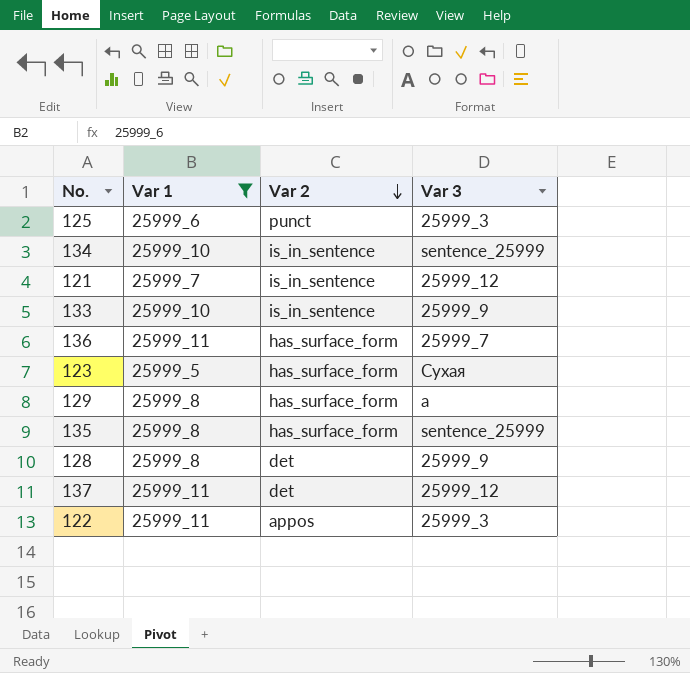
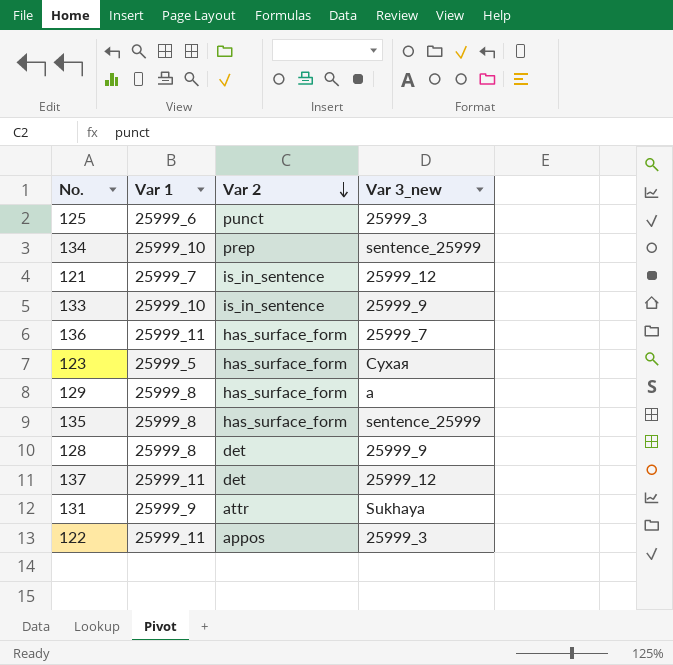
filter: Var 1 != 25999_9 -> none
column name: Var 3 -> Var 3_new
134 | Var 2: is_in_sentence -> prep

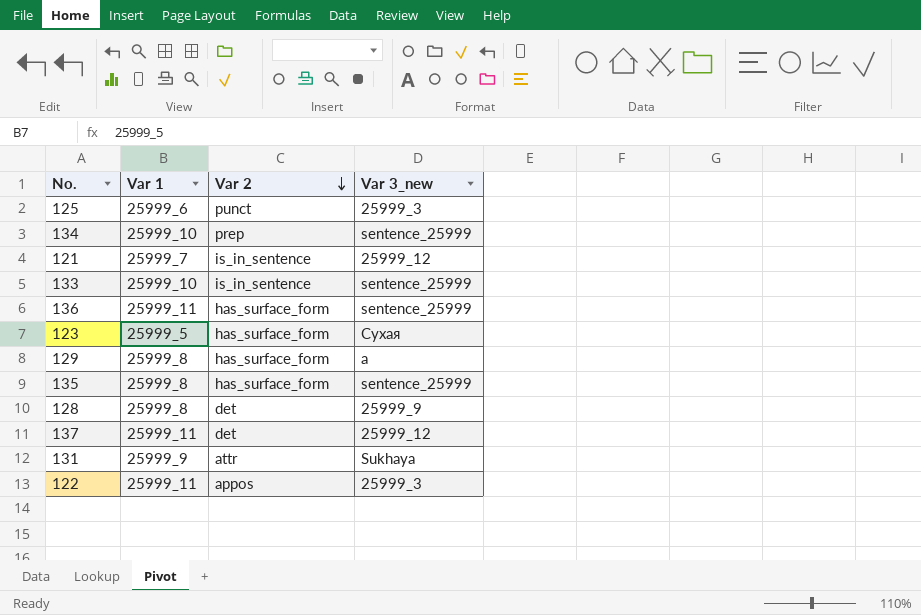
133 | Var 3_new: 25999_9 -> sentence_25999
136 | Var 3_new: 25999_7 -> sentence_25999

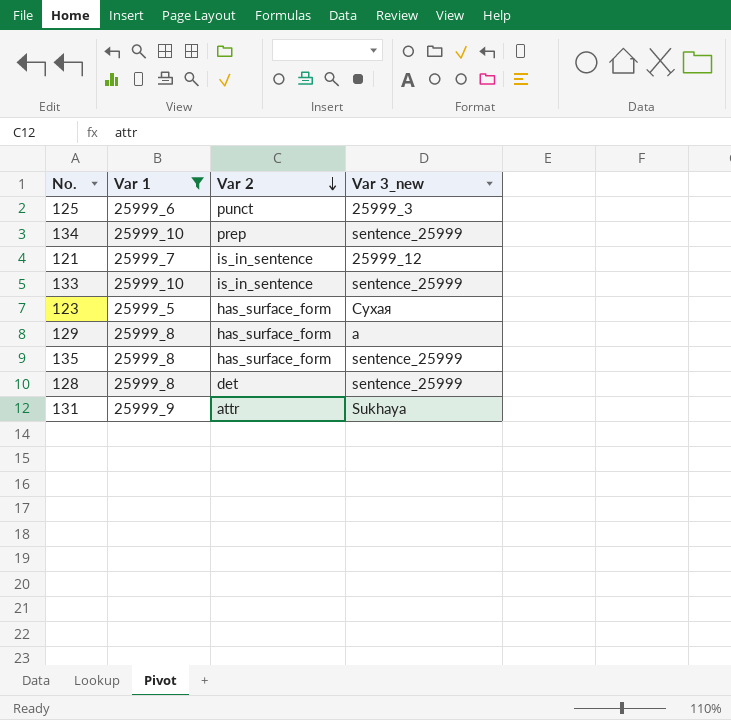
filter: none -> Var 1 != 25999_11
128 | Var 3_new: 25999_9 -> sentence_25999

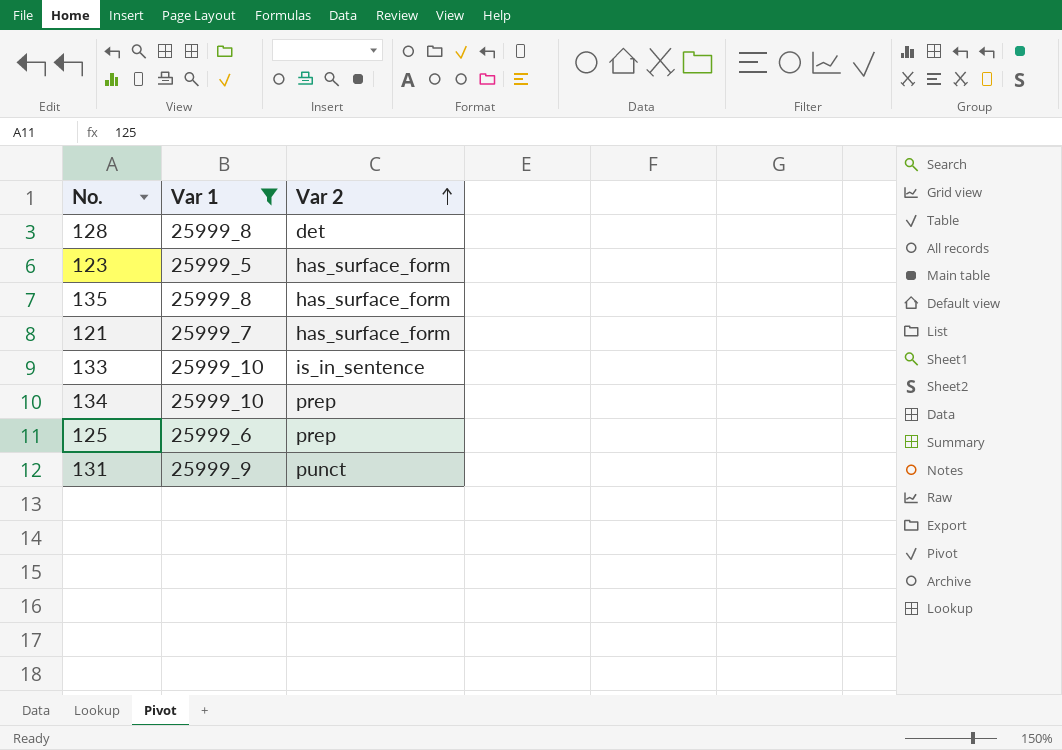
row order: Var 2 descending -> Var 2 ascending
column Var 3_new | position: 4 -> none
row 129: 25999_8 | has_surface_form | a -> none
121 | Var 2: is_in_sentence -> has_surface_form
125 | Var 2: punct -> prep
131 | Var 2: attr -> punct

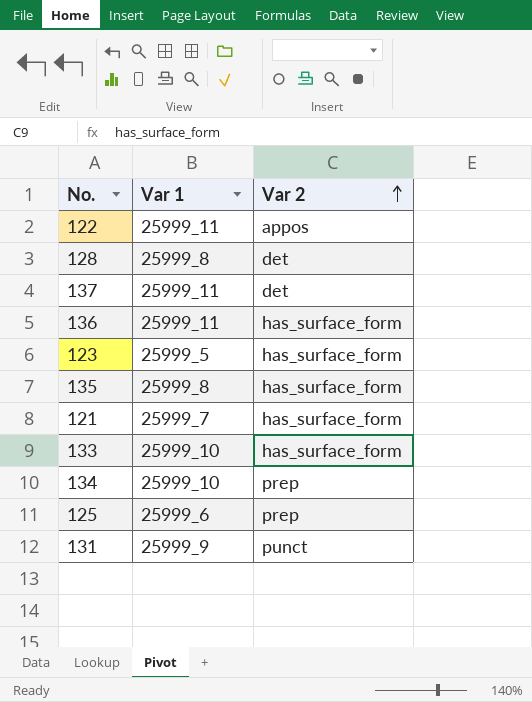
filter: Var 1 != 25999_11 -> none
133 | Var 2: is_in_sentence -> has_surface_form

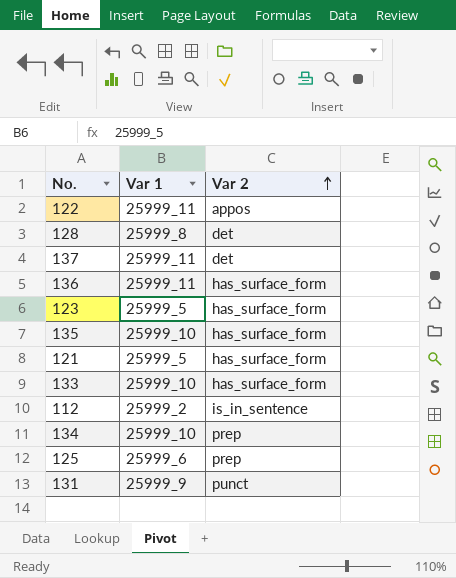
135 | Var 1: 25999_8 -> 25999_10
121 | Var 1: 25999_7 -> 25999_5
row 112: none -> 25999_2 | is_in_sentence

